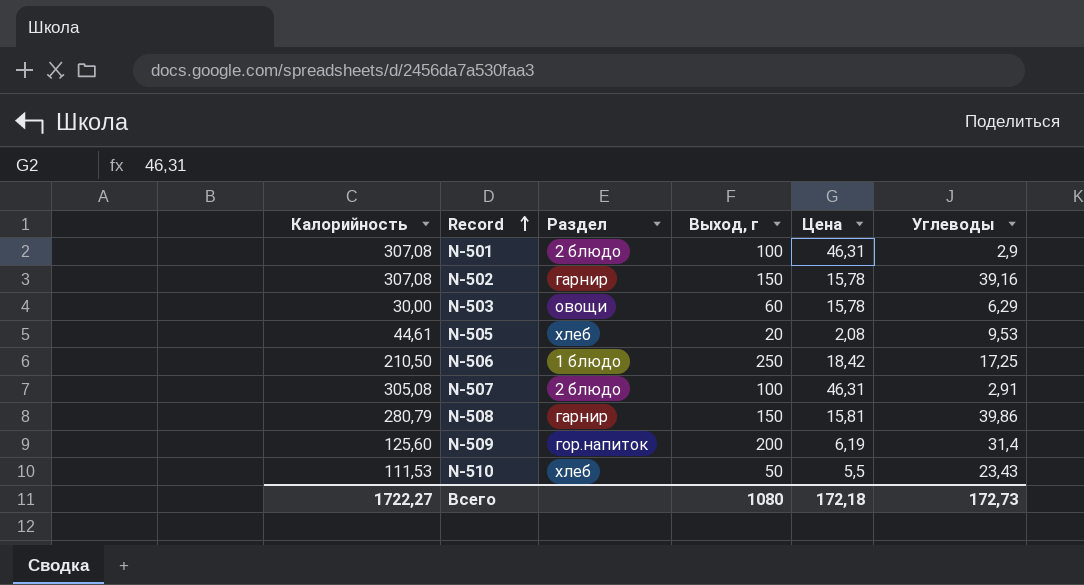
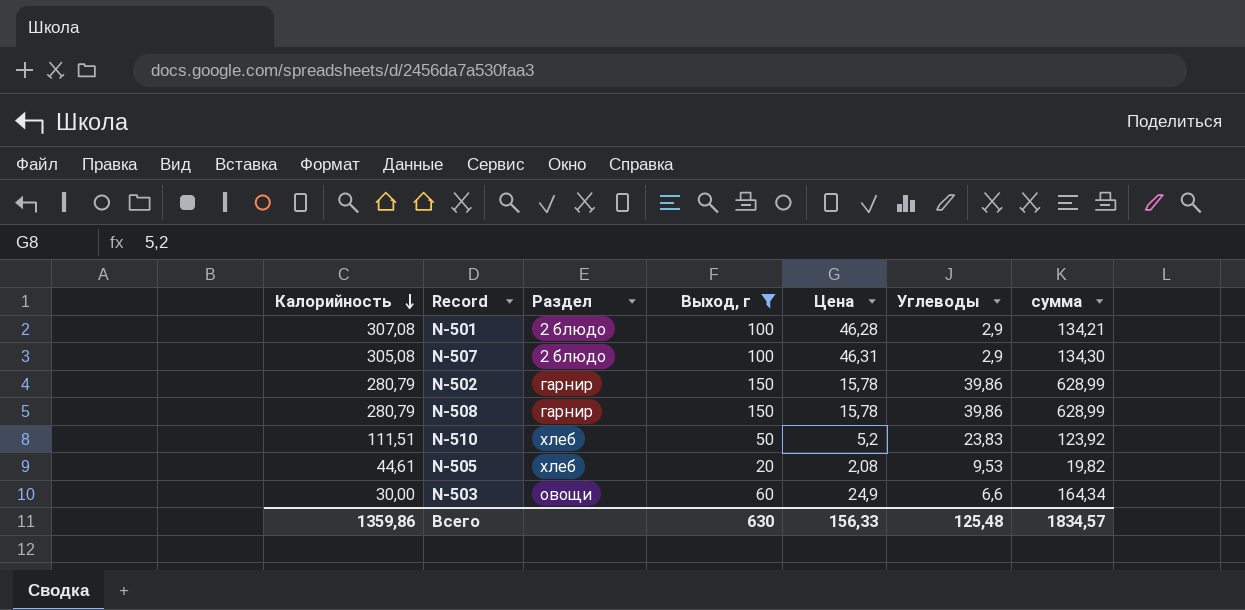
filter: none -> Выход, г <= 150
row order: Record ascending -> Калорийность descending
column сумма | formula: none -> [Цена] * [Углеводы]
N-501 | Цена: 46,31 -> 46,28
N-507 | Углеводы: 2,91 -> 2,9
N-502 | Калорийность: 307,08 -> 280,79
N-502 | Углеводы: 39,16 -> 39,86
N-508 | Цена: 15,81 -> 15,78
N-510 | Калорийность: 111,53 -> 111,51
N-510 | Цена: 5,5 -> 5,2
N-510 | Углеводы: 23,43 -> 23,83
N-503 | Цена: 15,78 -> 24,9
N-503 | Углеводы: 6,29 -> 6,6
Всего | Калорийность: 1722,27 -> 1359,86
Всего | Выход, г: 1080 -> 630
Всего | Цена: 172,18 -> 156,33
Всего | Углеводы: 172,73 -> 125,48

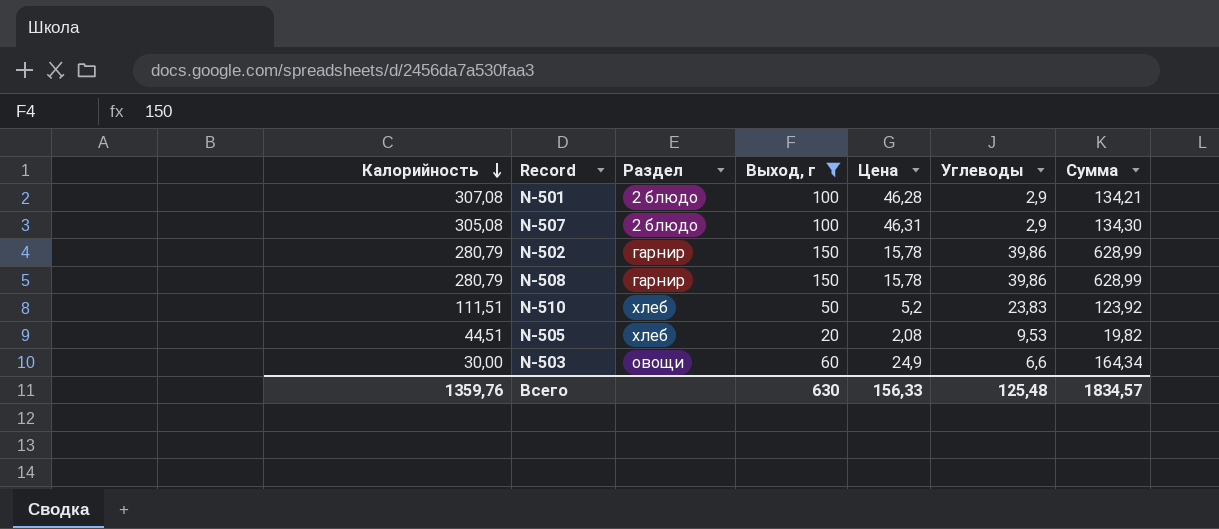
column name: сумма -> Сумма
N-505 | Калорийность: 44,61 -> 44,51
Всего | Калорийность: 1359,86 -> 1359,76

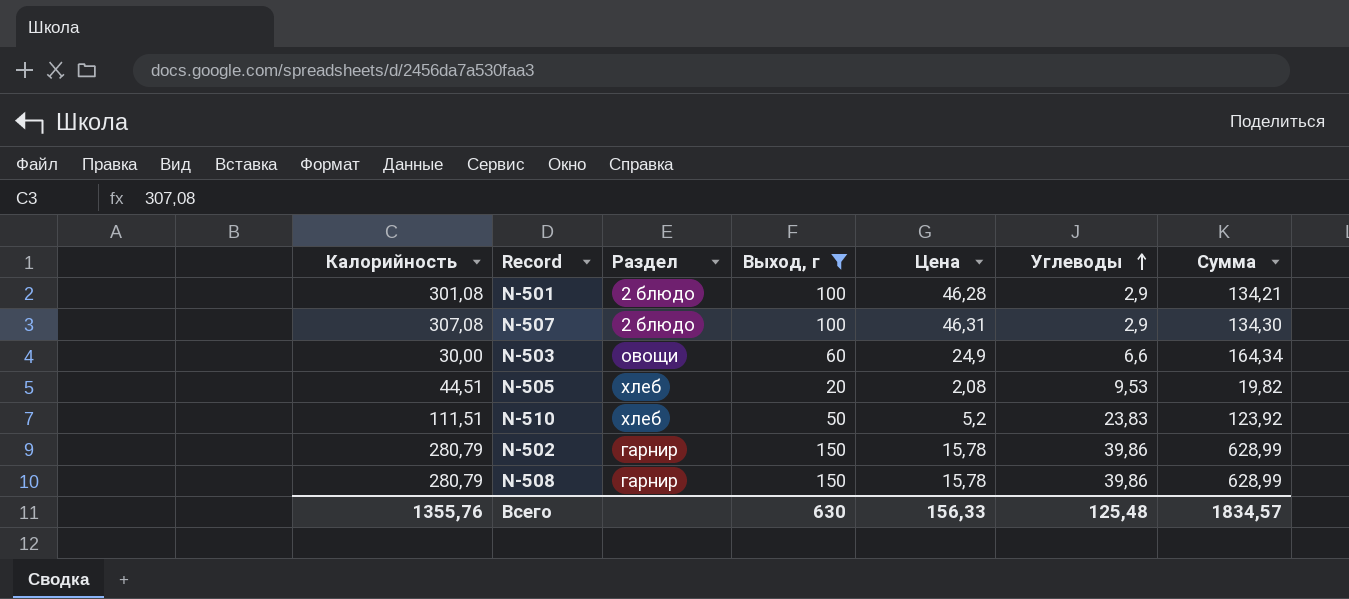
row order: Калорийность descending -> Углеводы ascending
N-501 | Калорийность: 307,08 -> 301,08
N-507 | Калорийность: 305,08 -> 307,08
Всего | Калорийность: 1359,76 -> 1355,76

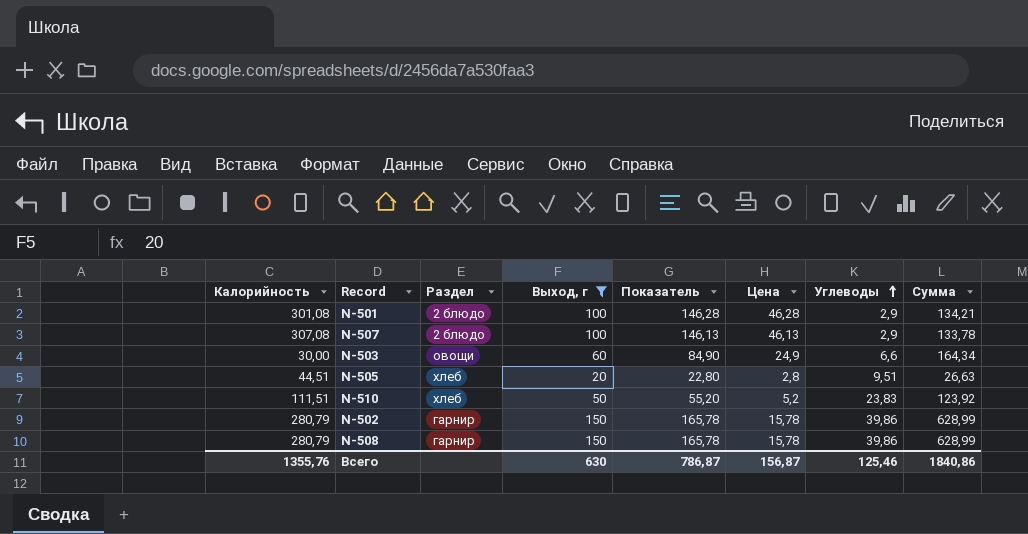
column Показатель | formula: none -> [Выход, г] + [Цена]
N-507 | Цена: 46,31 -> 46,13
N-507 | Сумма: 134,30 -> 133,78
N-505 | Цена: 2,08 -> 2,8
N-505 | Углеводы: 9,53 -> 9,51
N-505 | Сумма: 19,82 -> 26,63
Всего | Цена: 156,33 -> 156,87
Всего | Углеводы: 125,48 -> 125,46
Всего | Сумма: 1834,57 -> 1840,86

